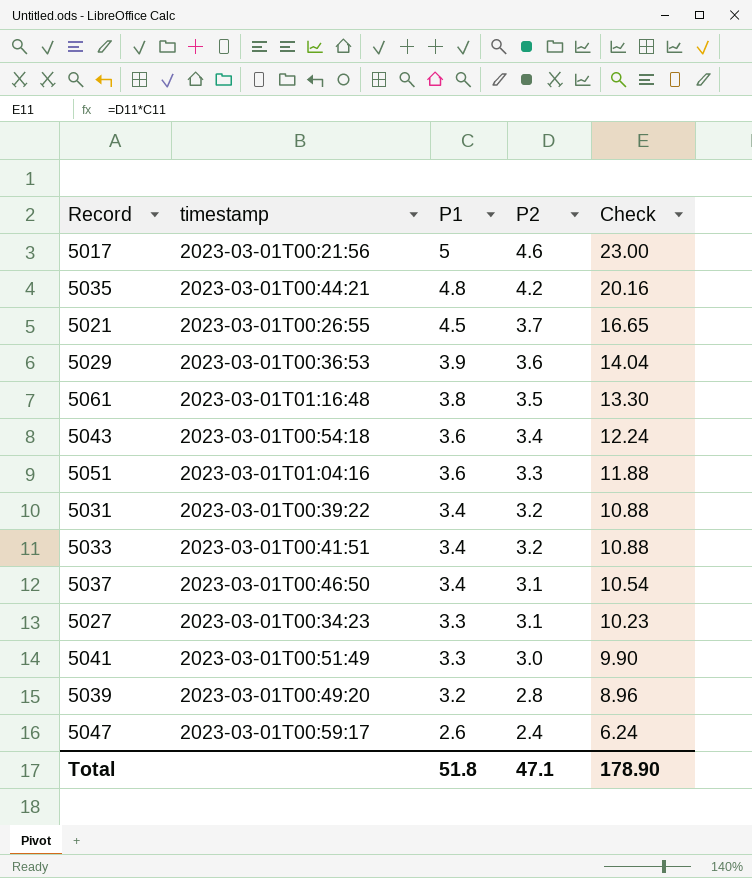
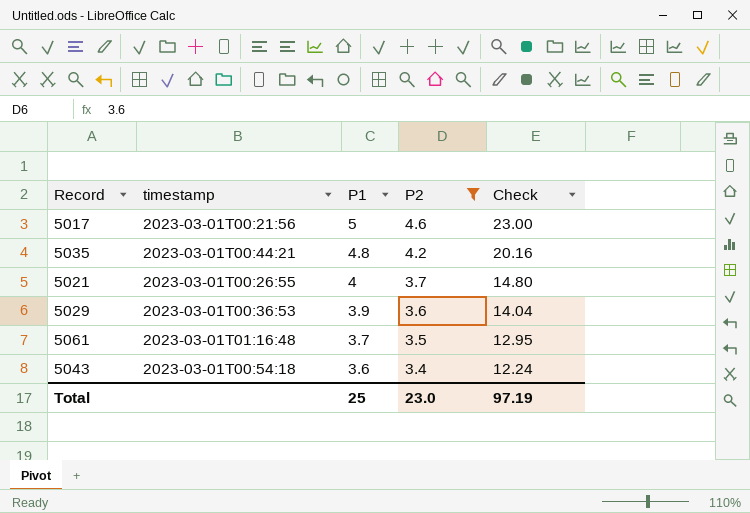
filter: none -> P2 >= 3.4
5021 | P1: 4.5 -> 4
5021 | Check: 16.65 -> 14.80
5061 | P1: 3.8 -> 3.7
5061 | Check: 13.30 -> 12.95
Total | P1: 51.8 -> 25
Total | P2: 47.1 -> 23.0
Total | Check: 178.90 -> 97.19

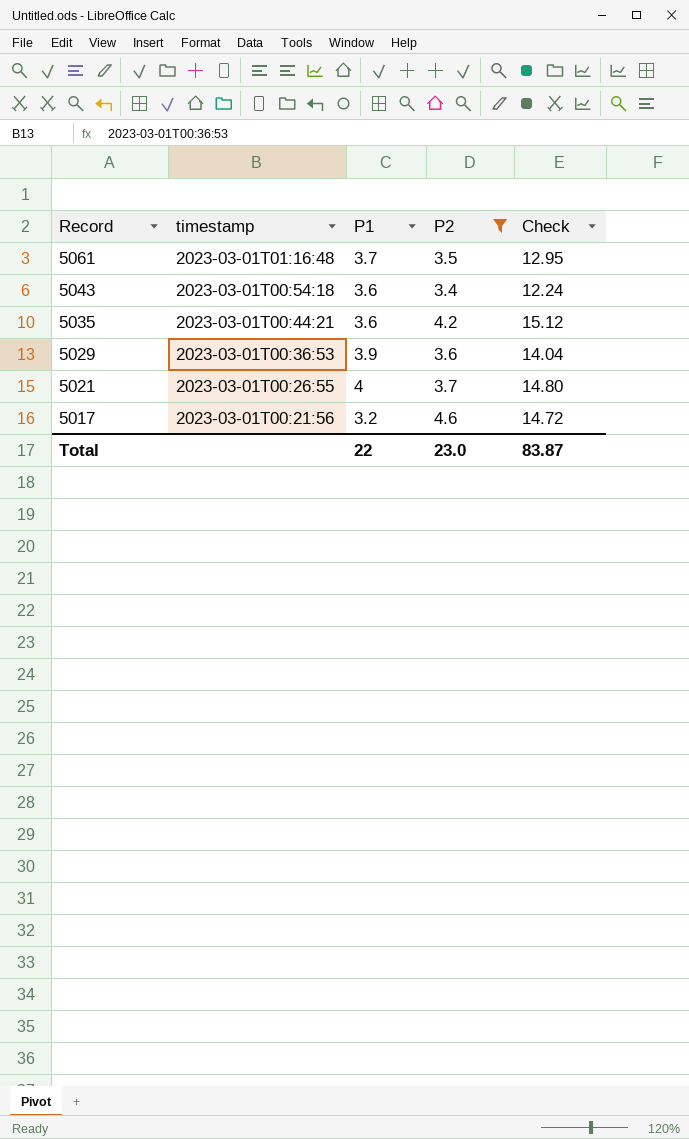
row order: P1 descending -> Record descending
5035 | P1: 4.8 -> 3.6
5035 | Check: 20.16 -> 15.12
5017 | P1: 5 -> 3.2
5017 | Check: 23.00 -> 14.72
Total | P1: 25 -> 22
Total | Check: 97.19 -> 83.87

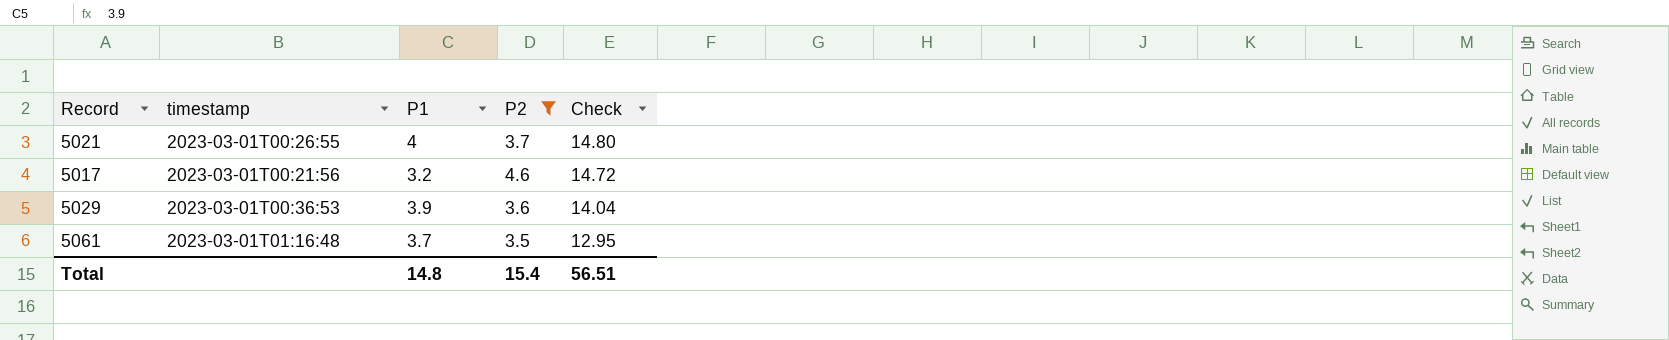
row order: Record descending -> Check descending
row 5043: 2023-03-01T00:54:18 | 3.6 | 3.4 | 12.24 -> none
row 5035: 2023-03-01T00:44:21 | 3.6 | 4.2 | 15.12 -> none
Total | P1: 22 -> 14.8
Total | P2: 23.0 -> 15.4
Total | Check: 83.87 -> 56.51

